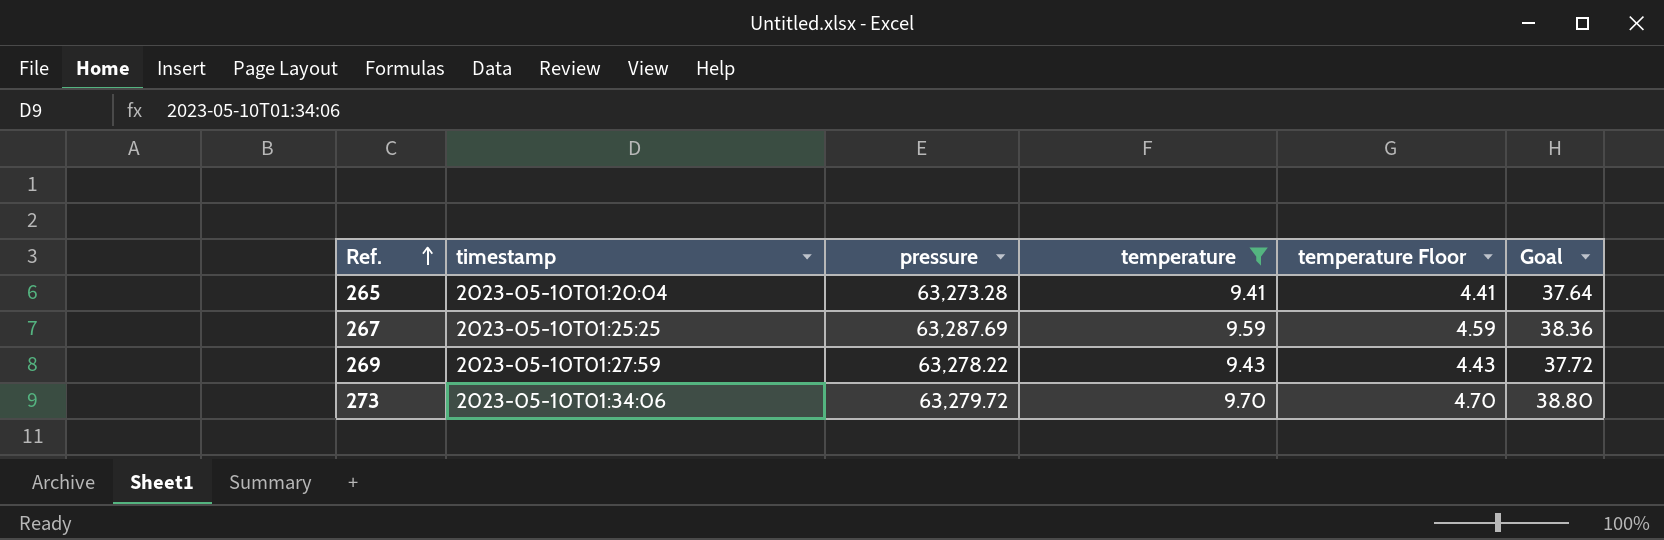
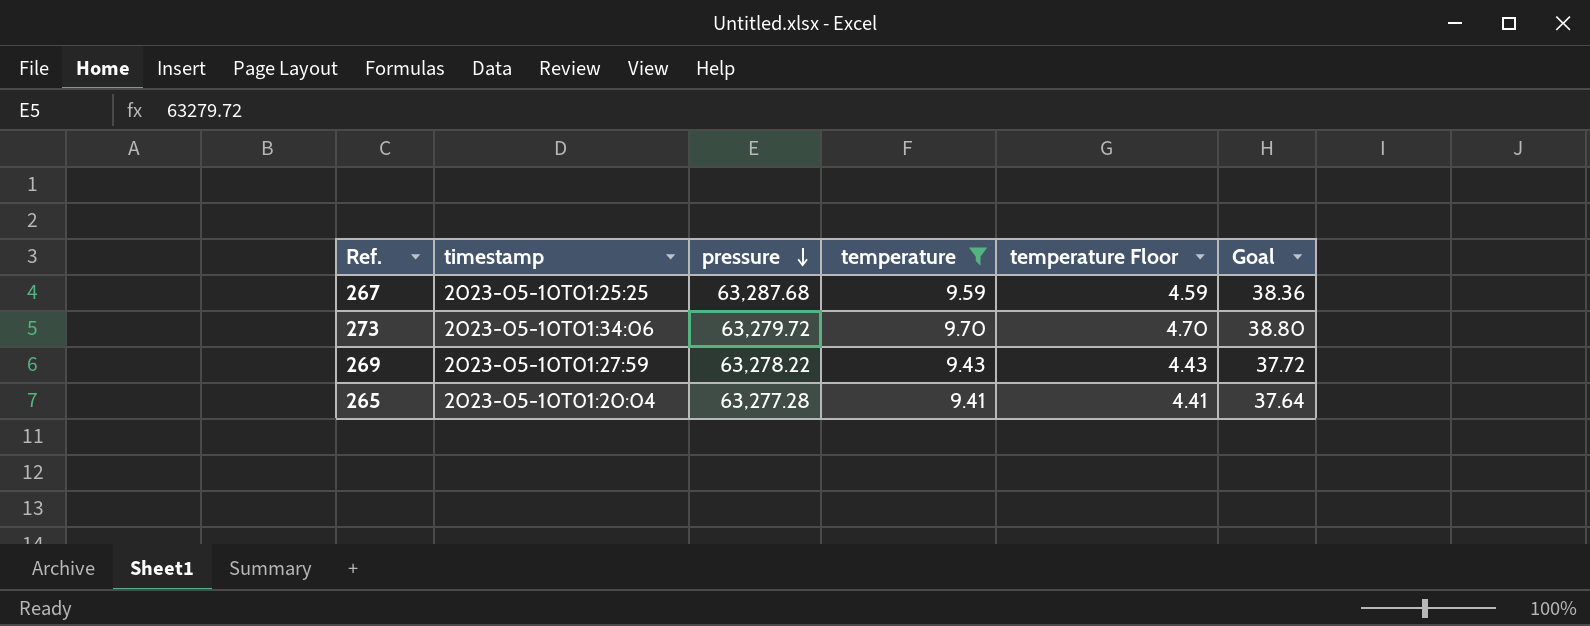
row order: Ref. ascending -> pressure descending
267 | pressure: 63,287.69 -> 63,287.68
265 | pressure: 63,273.28 -> 63,277.28

